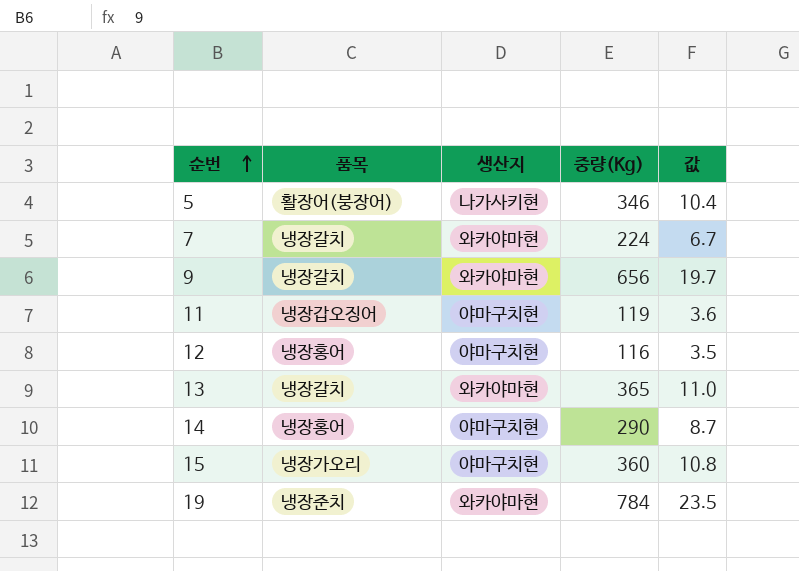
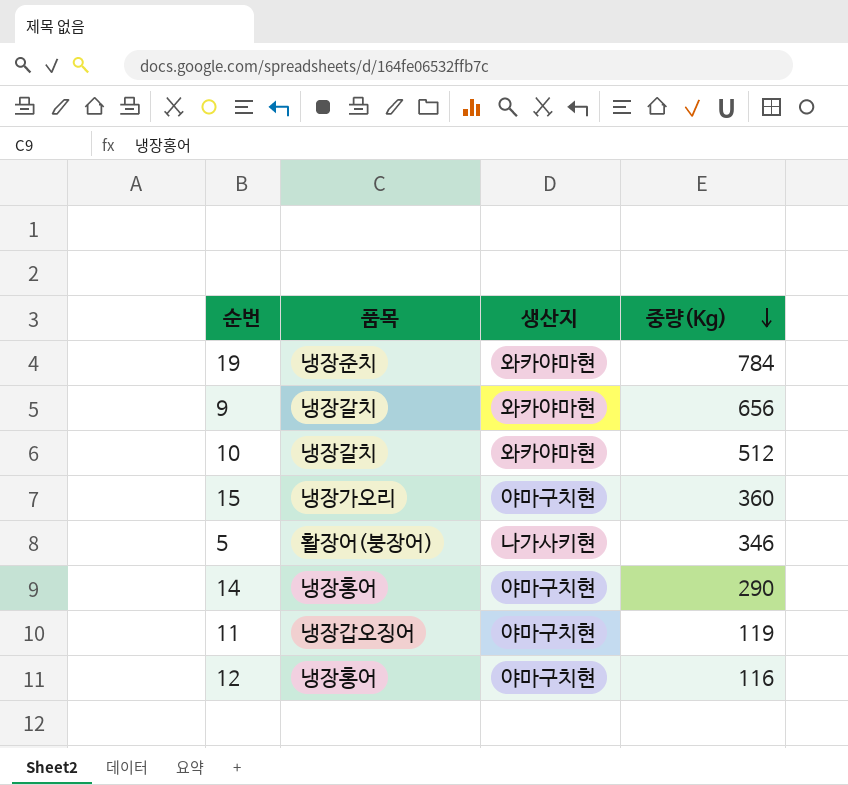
row order: 순번 ascending -> 중량(Kg) descending
column 값 | formula: [중량(Kg)] * 0.03 -> none
row 7: 냉장갈치 | 와카야마현 | 224 | 6.7 -> none
row 13: 냉장갈치 | 와카야마현 | 365 | 11.0 -> none
row 10: none -> 냉장갈치 | 와카야마현 | 512

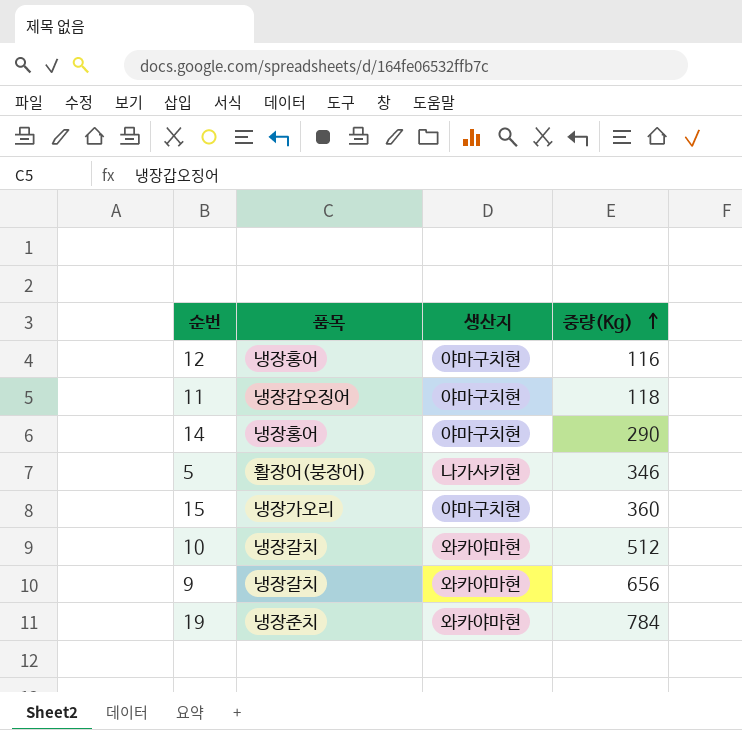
row order: 중량(Kg) descending -> 중량(Kg) ascending
11 | 중량(Kg): 119 -> 118

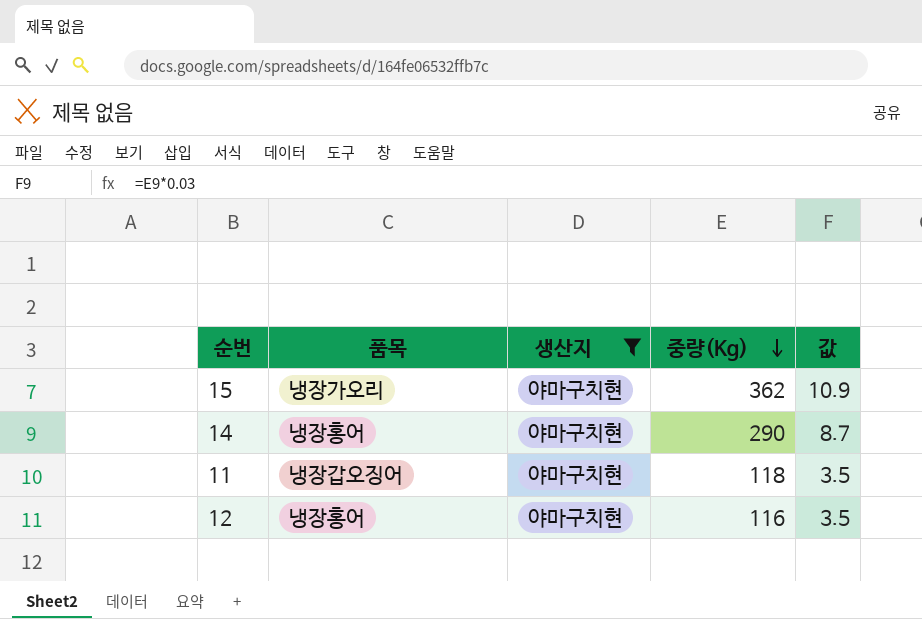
filter: none -> 생산지 = 야마구치현
row order: 중량(Kg) ascending -> 중량(Kg) descending
column 값 | formula: none -> [중량(Kg)] * 0.03
15 | 중량(Kg): 360 -> 362

